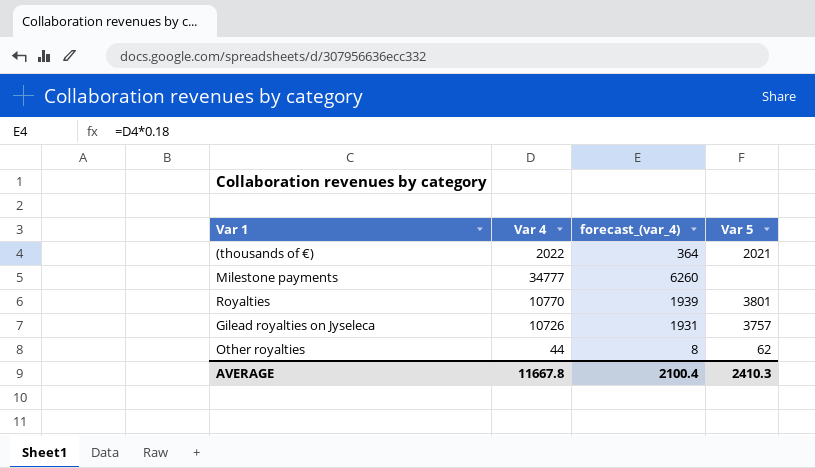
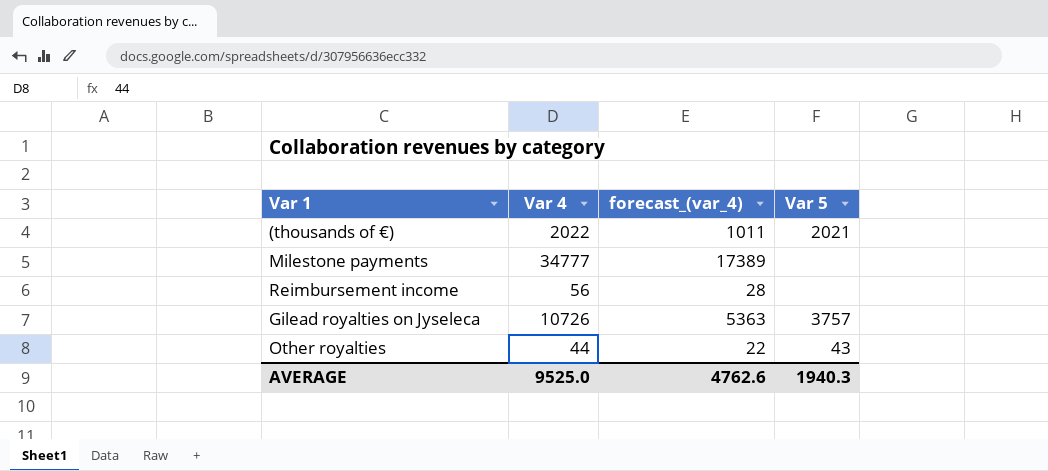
column forecast_(var_4) | formula: [Var 4] * 0.18 -> [Var 4] * 0.5
row Royalties: 10770 | 1939 | 3801 -> none
row Reimbursement income: none -> 56 | 28 | none
Other royalties | Var 5: 62 -> 43
AVERAGE | Var 4: 11667.8 -> 9525.0
AVERAGE | forecast_(var_4): 2100.4 -> 4762.6
AVERAGE | Var 5: 2410.3 -> 1940.3

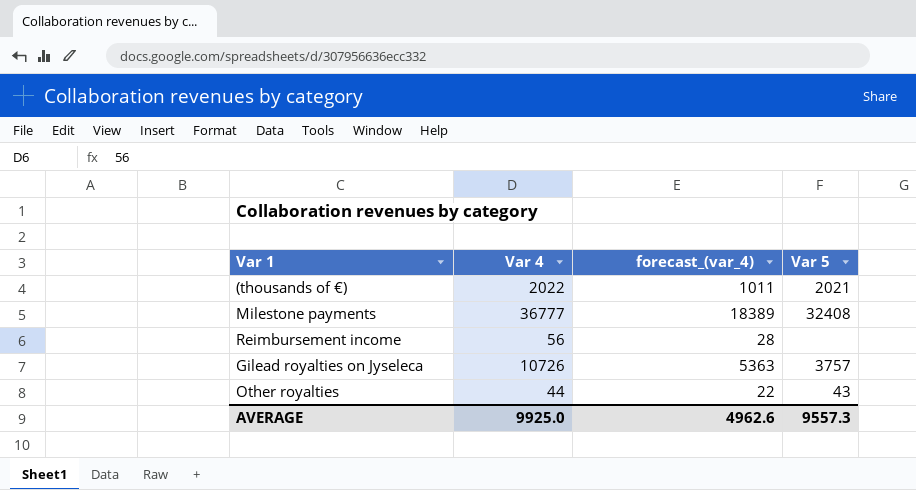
Milestone payments | Var 4: 34777 -> 36777
Milestone payments | forecast_(var_4): 17389 -> 18389
Milestone payments | Var 5: none -> 32408
AVERAGE | Var 4: 9525.0 -> 9925.0
AVERAGE | forecast_(var_4): 4762.6 -> 4962.6
AVERAGE | Var 5: 1940.3 -> 9557.3

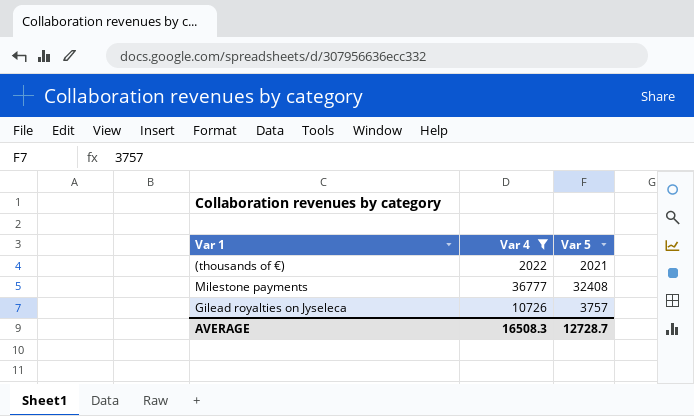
filter: none -> Var 4 >= 2022
column forecast_(var_4) | formula: [Var 4] * 0.5 -> none
AVERAGE | Var 4: 9925.0 -> 16508.3
AVERAGE | Var 5: 9557.3 -> 12728.7

